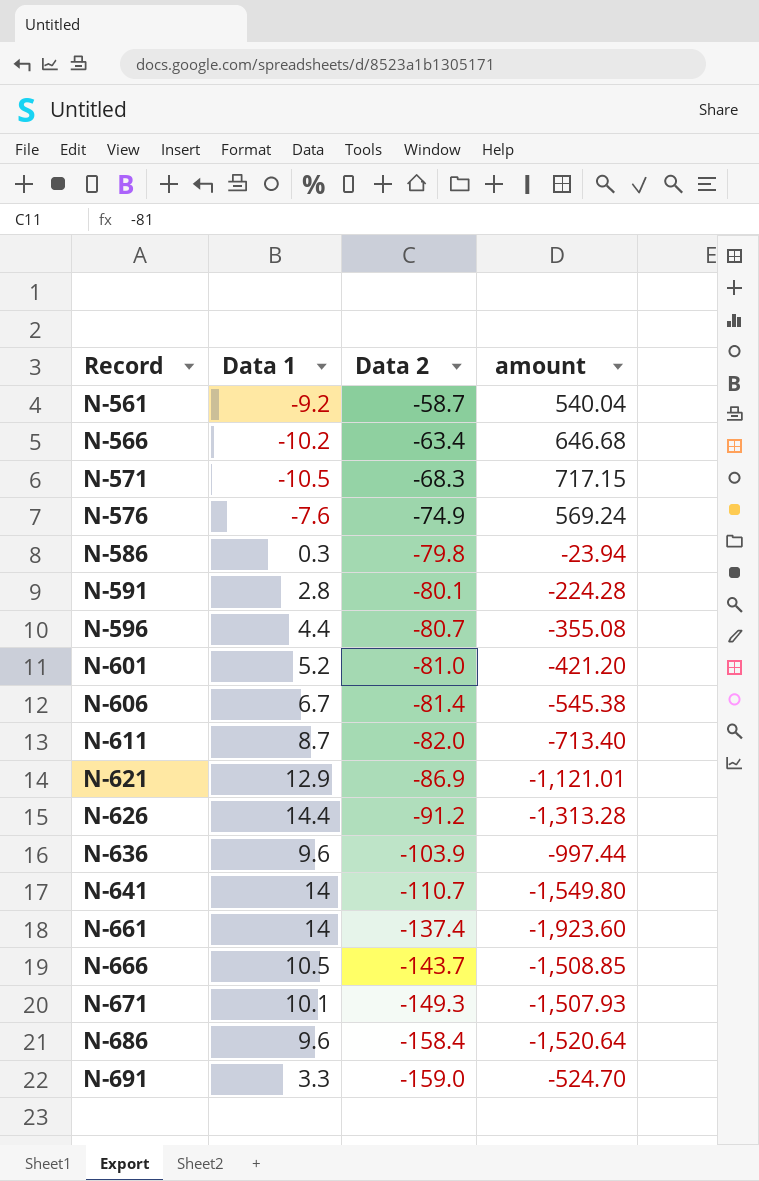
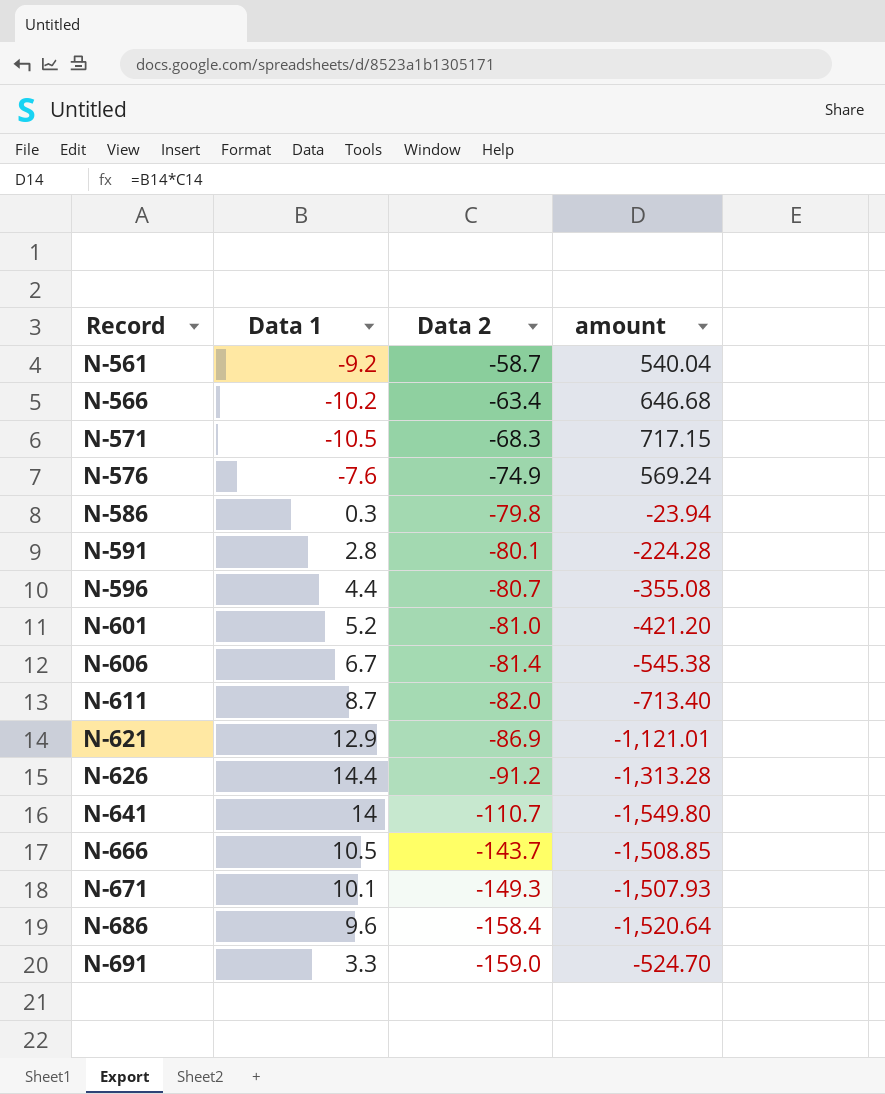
row N-636: 9.6 | -103.9 | -997.44 -> none
row N-661: 14 | -137.4 | -1,923.60 -> none

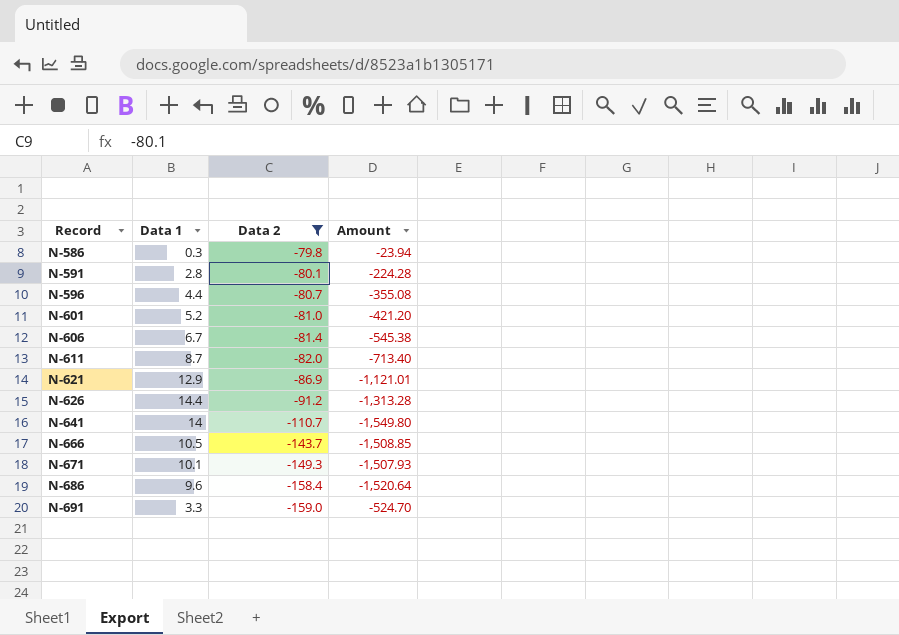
filter: none -> Data 2 <= -79.8
column name: amount -> Amount

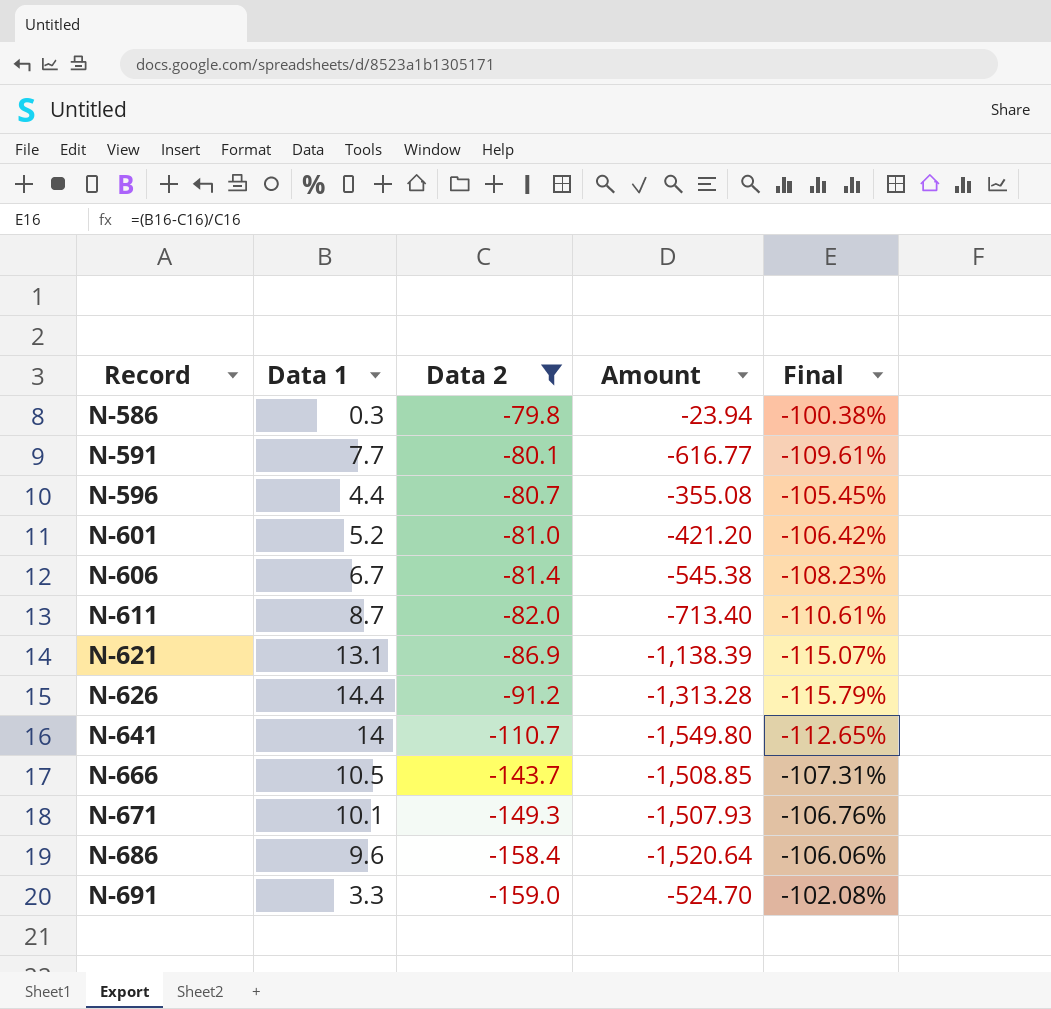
column Final | formula: none -> ([Data 1] - [Data 2]) / [Data 2]
N-591 | Data 1: 2.8 -> 7.7
N-591 | Amount: -224.28 -> -616.77
N-621 | Data 1: 12.9 -> 13.1
N-621 | Amount: -1,121.01 -> -1,138.39

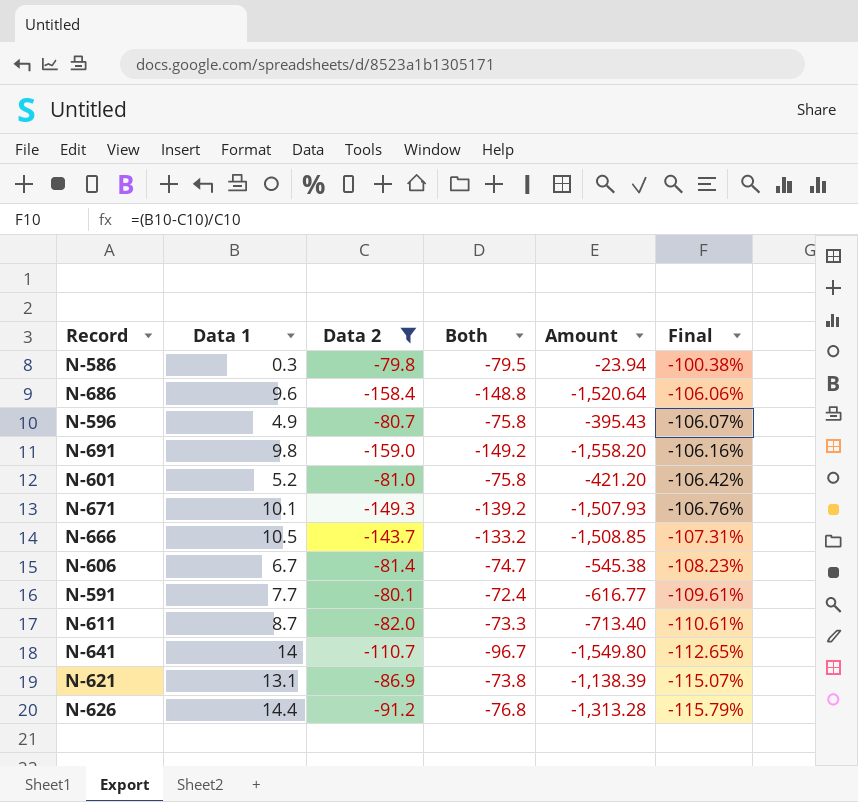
row order: Record ascending -> Final descending
column Both | formula: none -> [Data 1] + [Data 2]
N-596 | Data 1: 4.4 -> 4.9
N-596 | Amount: -355.08 -> -395.43
N-596 | Final: -105.45% -> -106.07%
N-691 | Data 1: 3.3 -> 9.8
N-691 | Amount: -524.70 -> -1,558.20
N-691 | Final: -102.08% -> -106.16%

